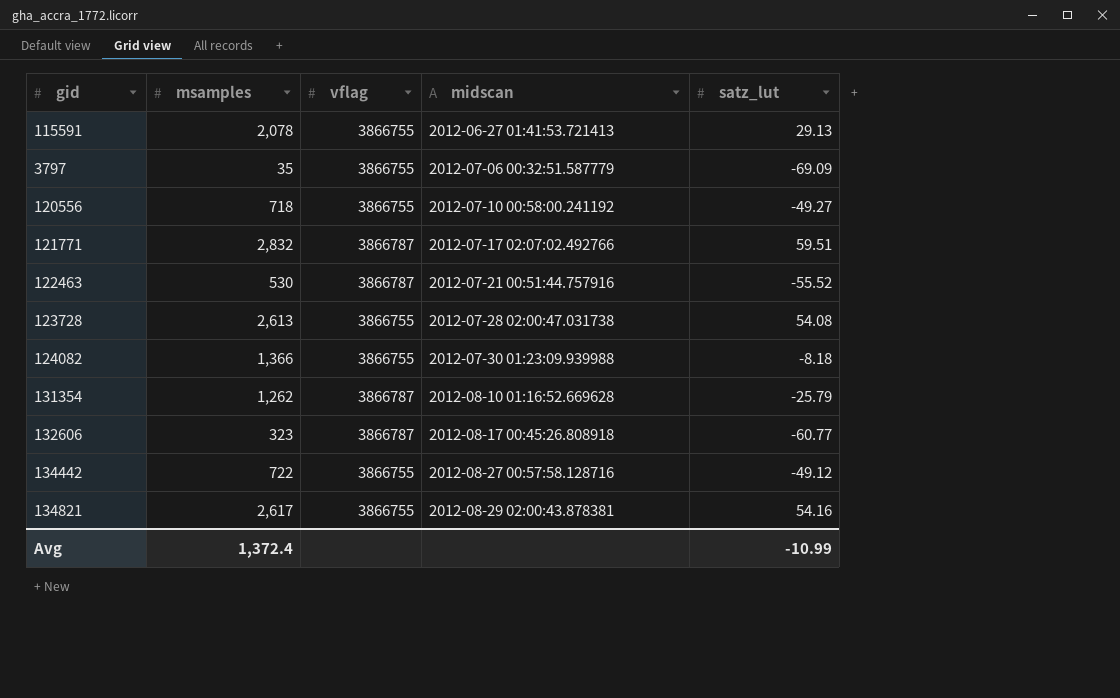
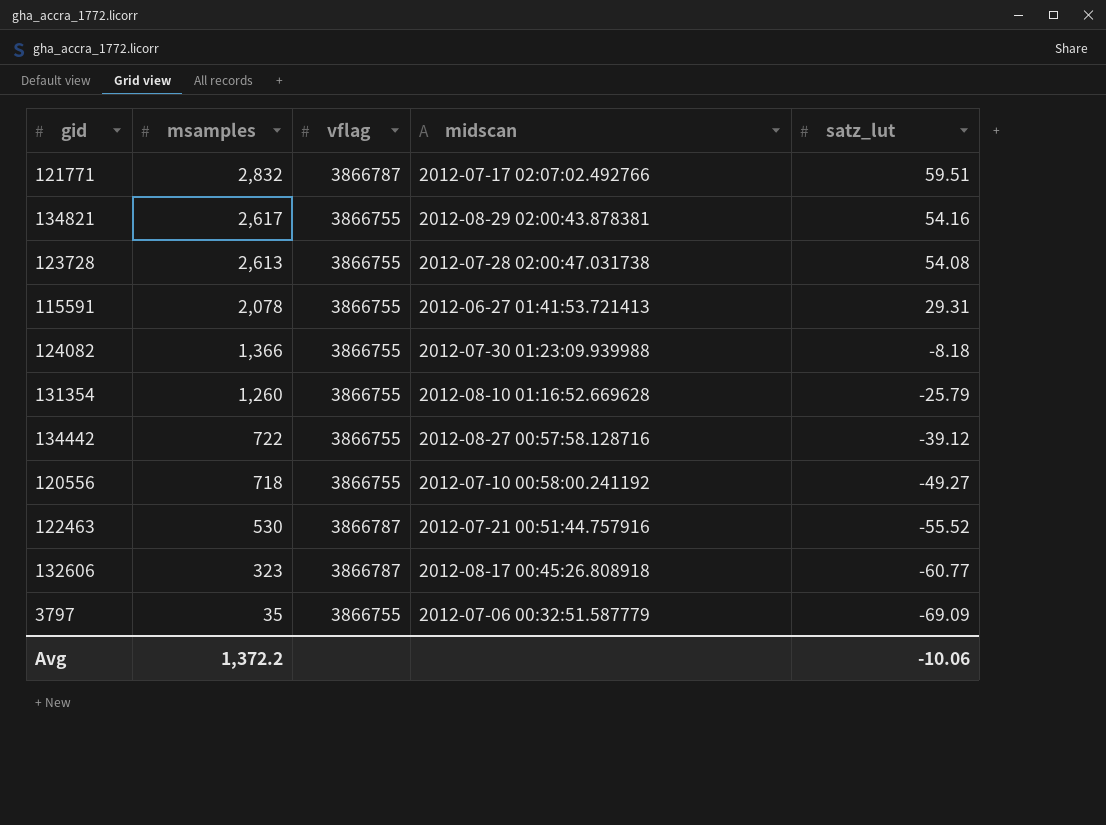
row order: midscan ascending -> msamples descending
115591 | satz_lut: 29.13 -> 29.31
131354 | msamples: 1,262 -> 1,260
131354 | vflag: 3866787 -> 3866755
134442 | satz_lut: -49.12 -> -39.12
Avg | msamples: 1,372.4 -> 1,372.2
Avg | satz_lut: -10.99 -> -10.06

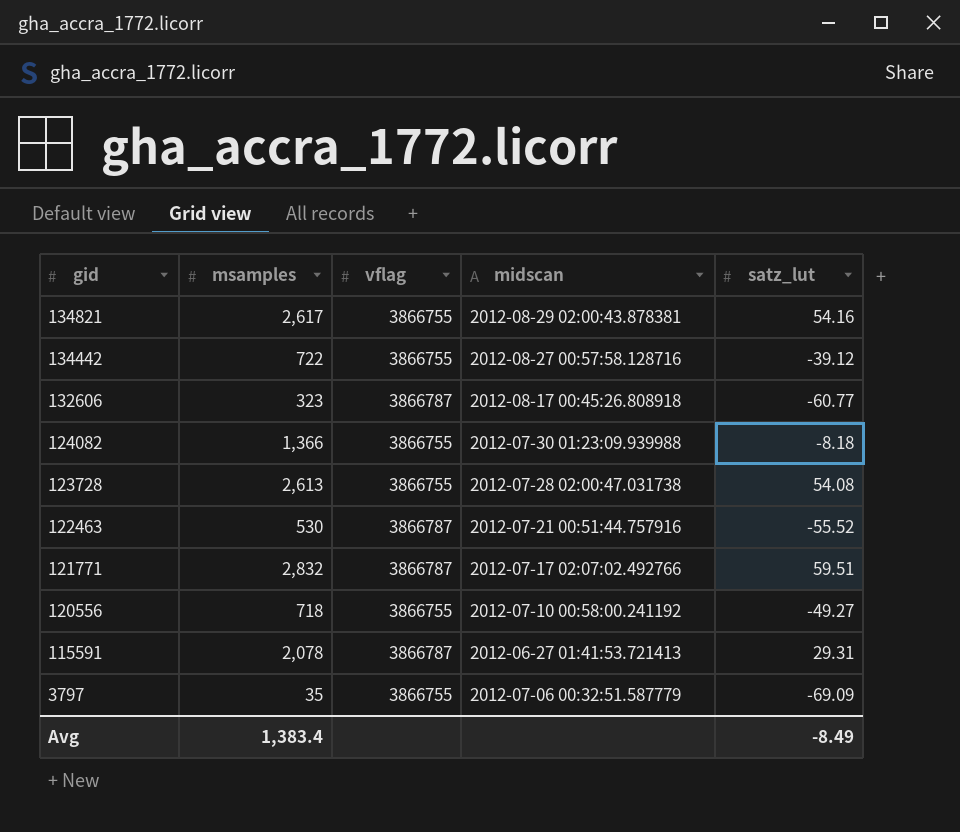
row order: msamples descending -> gid descending
row 131354: 1,260 | 3866755 | 2012-08-10 01:16:52.669628 | -25.79 -> none
115591 | vflag: 3866755 -> 3866787
Avg | msamples: 1,372.2 -> 1,383.4
Avg | satz_lut: -10.06 -> -8.49

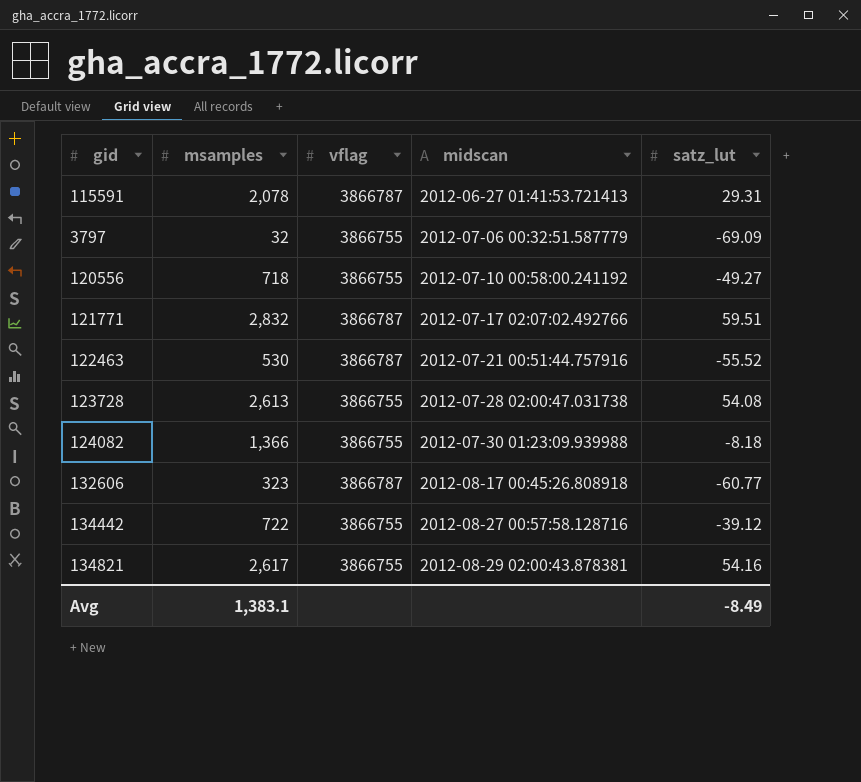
row order: gid descending -> midscan ascending
3797 | msamples: 35 -> 32
Avg | msamples: 1,383.4 -> 1,383.1

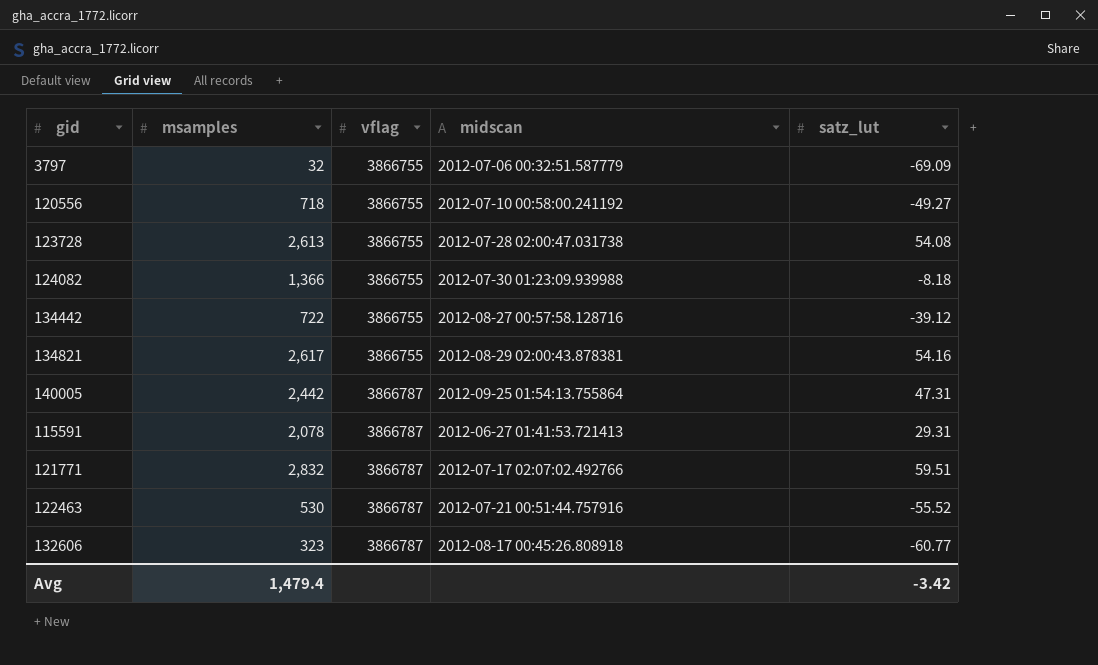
row order: midscan ascending -> vflag ascending
row 140005: none -> 2,442 | 3866787 | 2012-09-25 01:54:13.755864 | 47.31
Avg | msamples: 1,383.1 -> 1,479.4
Avg | satz_lut: -8.49 -> -3.42

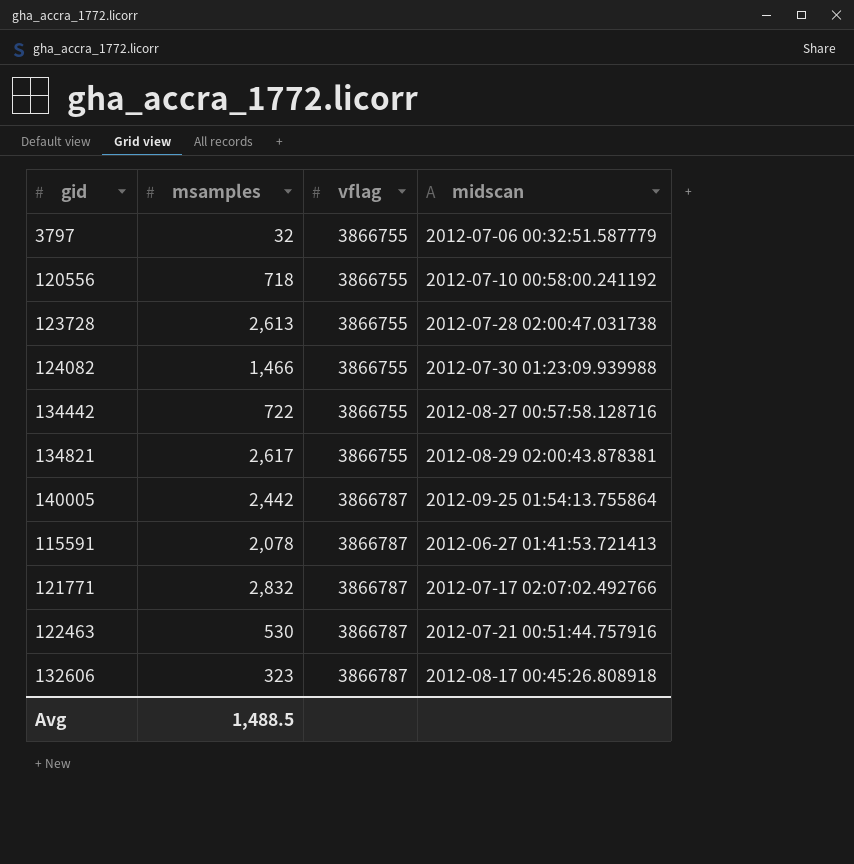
column satz_lut | position: 5 -> none
124082 | msamples: 1,366 -> 1,466
Avg | msamples: 1,479.4 -> 1,488.5

